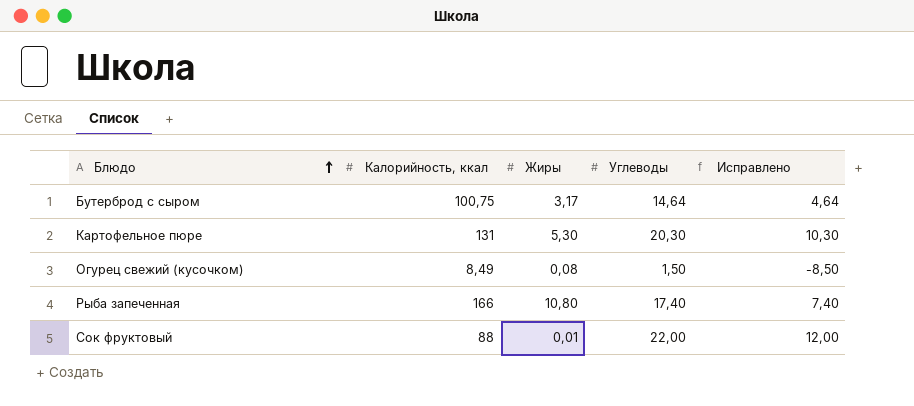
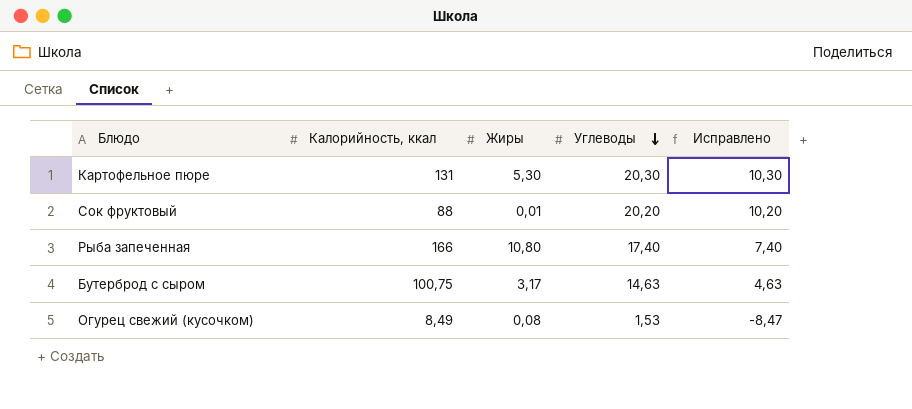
row order: Блюдо ascending -> Углеводы descending
Сок фруктовый | Углеводы: 22,00 -> 20,20
Сок фруктовый | Исправлено: 12,00 -> 10,20
Бутерброд с сыром | Углеводы: 14,64 -> 14,63
Бутерброд с сыром | Исправлено: 4,64 -> 4,63
Огурец свежий (кусочком) | Углеводы: 1,50 -> 1,53
Огурец свежий (кусочком) | Исправлено: -8,50 -> -8,47

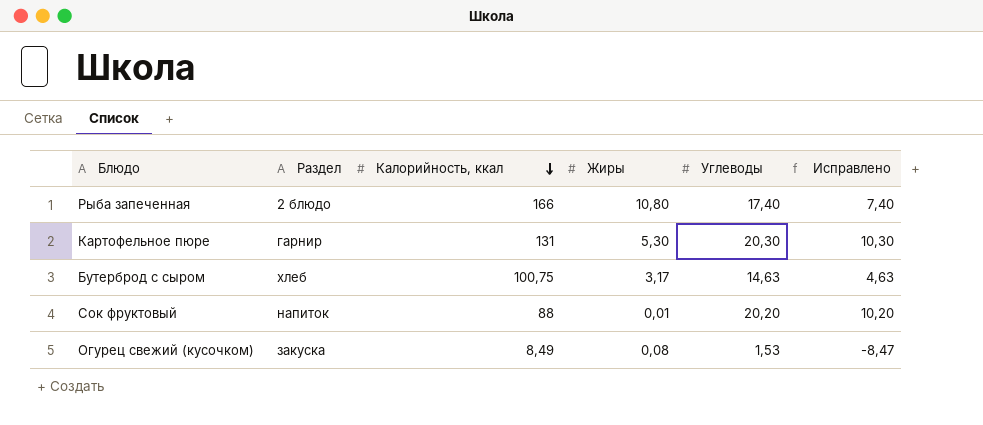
row order: Углеводы descending -> Калорийность, ккал descending
column Раздел | position: none -> 2

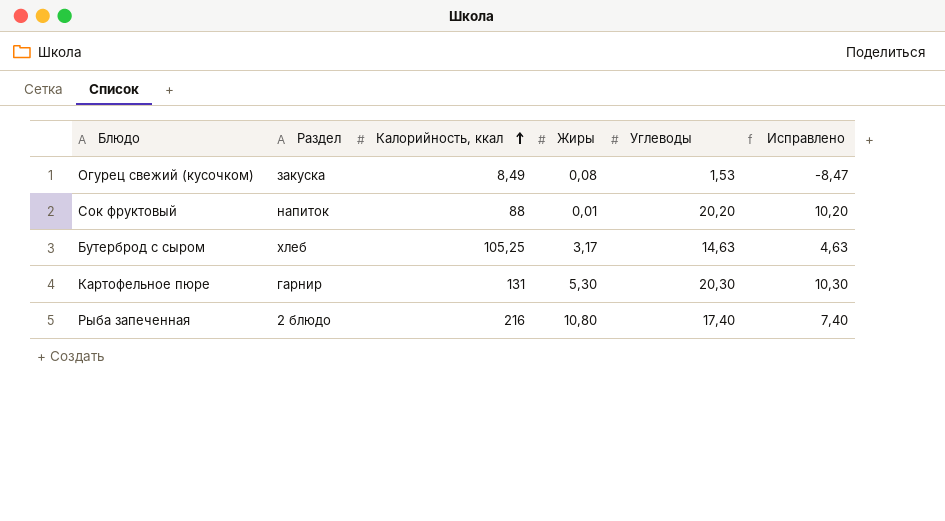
row order: Калорийность, ккал descending -> Калорийность, ккал ascending
Бутерброд с сыром | Калорийность, ккал: 100,75 -> 105,25
Рыба запеченная | Калорийность, ккал: 166 -> 216

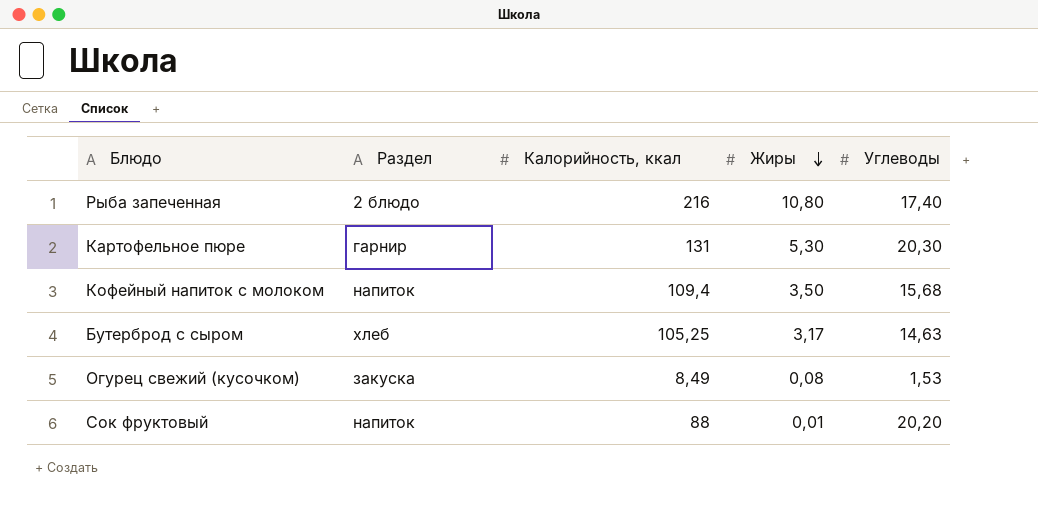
row order: Калорийность, ккал ascending -> Жиры descending
column Исправлено | formula: [Углеводы] - 10 -> none
row Кофейный напиток с молоком: none -> напиток | 109,4 | 3,50 | 15,68

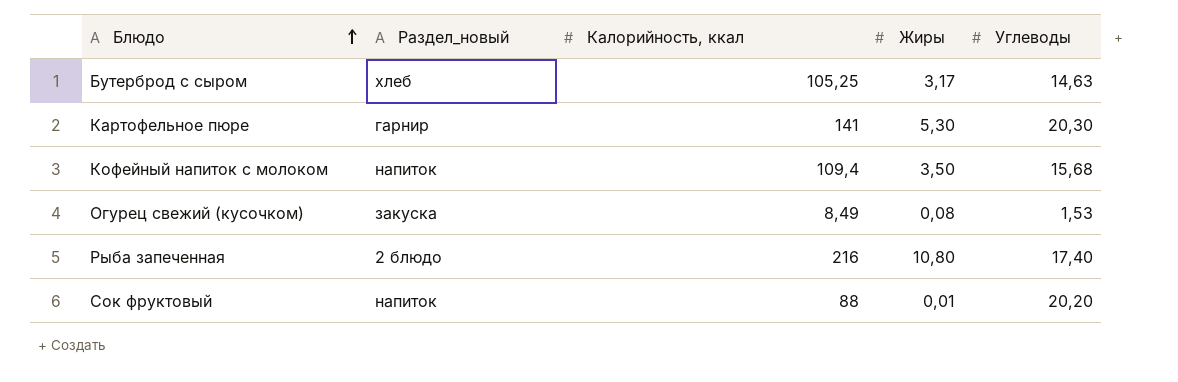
row order: Жиры descending -> Блюдо ascending
column name: Раздел -> Раздел_новый
Картофельное пюре | Калорийность, ккал: 131 -> 141

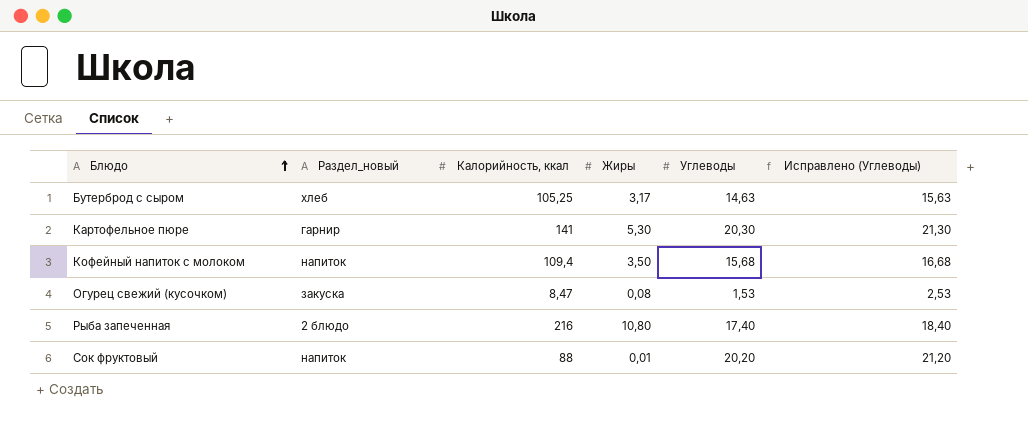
column Исправлено (Углеводы) | formula: none -> [Углеводы] + 1
Огурец свежий (кусочком) | Калорийность, ккал: 8,49 -> 8,47

